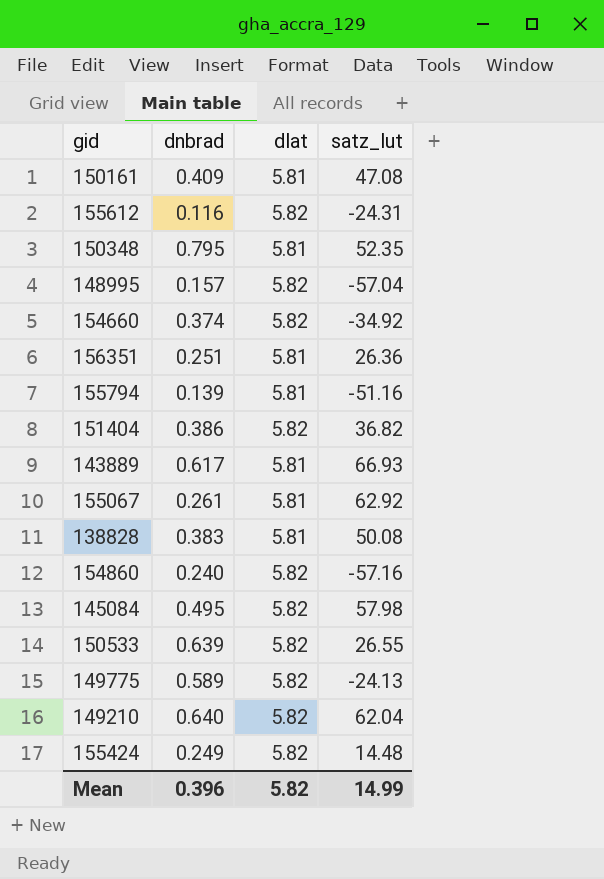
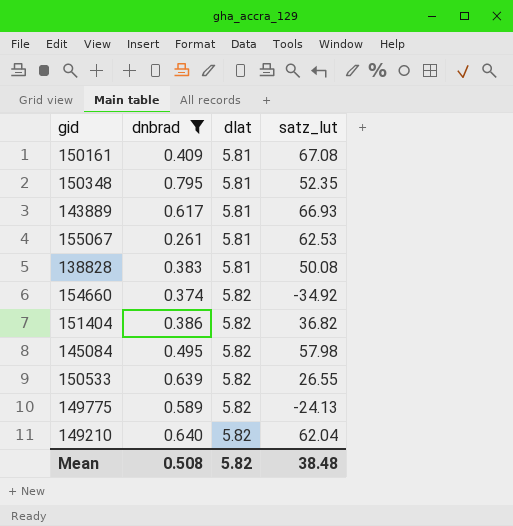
filter: none -> dnbrad >= 0.261
row order: none -> dlat ascending
150161 | satz_lut: 47.08 -> 67.08
155067 | satz_lut: 62.92 -> 62.53
Mean | dnbrad: 0.396 -> 0.508
Mean | satz_lut: 14.99 -> 38.48

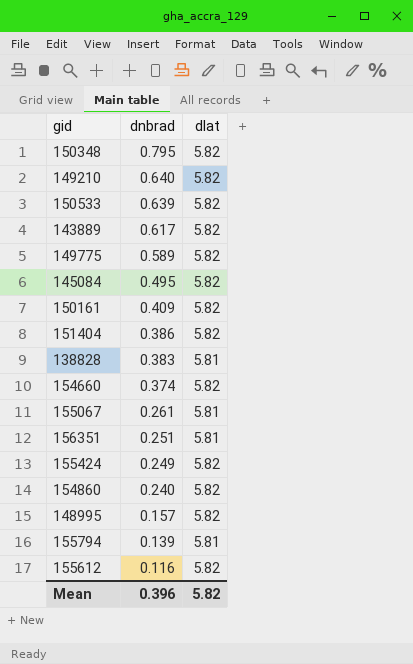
filter: dnbrad >= 0.261 -> none
row order: dlat ascending -> dnbrad descending
column satz_lut | position: 4 -> none
150348 | dlat: 5.81 -> 5.82
143889 | dlat: 5.81 -> 5.82
150161 | dlat: 5.81 -> 5.82
Mean | dnbrad: 0.508 -> 0.396

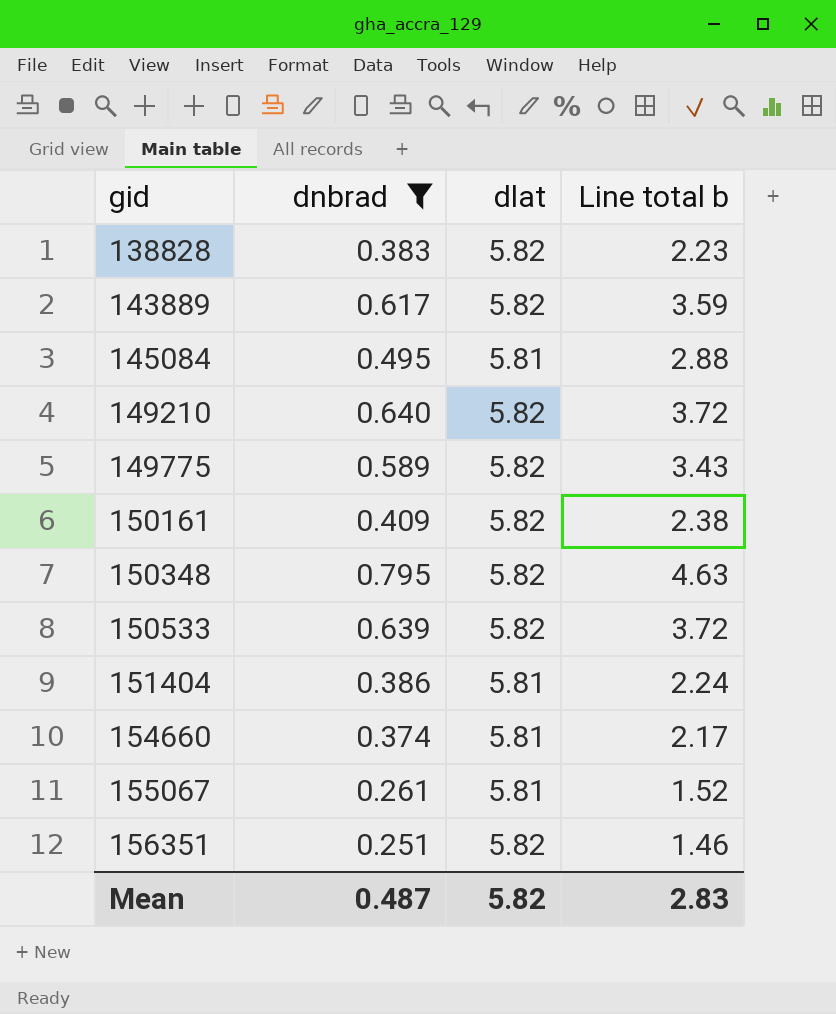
filter: none -> dnbrad >= 0.251
row order: dnbrad descending -> gid ascending
column Line total b | formula: none -> [dnbrad] * [dlat]
138828 | dlat: 5.81 -> 5.82
145084 | dlat: 5.82 -> 5.81
151404 | dlat: 5.82 -> 5.81
154660 | dlat: 5.82 -> 5.81
156351 | dlat: 5.81 -> 5.82
Mean | dnbrad: 0.396 -> 0.487

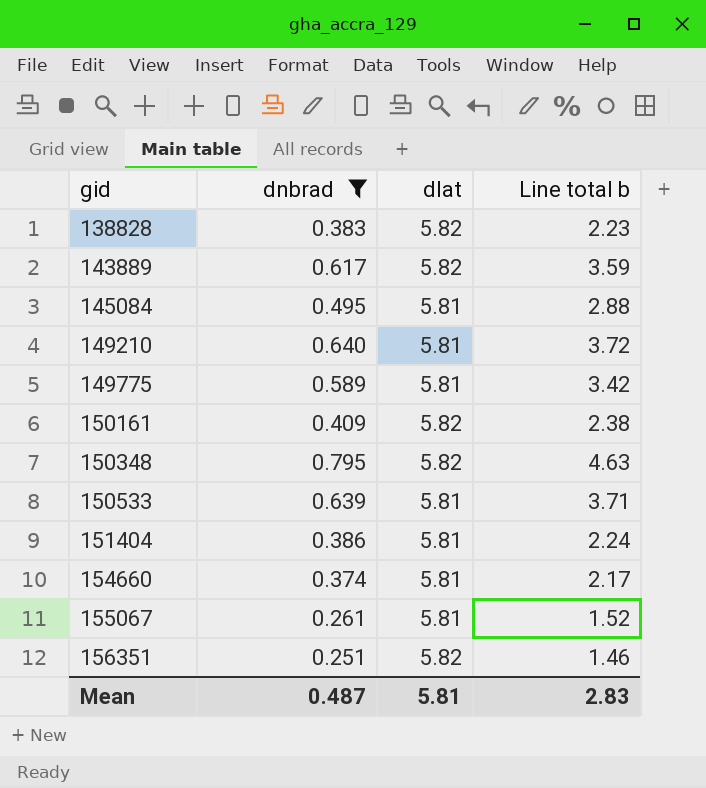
149210 | dlat: 5.82 -> 5.81
149775 | dlat: 5.82 -> 5.81
149775 | Line total b: 3.43 -> 3.42
150533 | dlat: 5.82 -> 5.81
150533 | Line total b: 3.72 -> 3.71
Mean | dlat: 5.82 -> 5.81

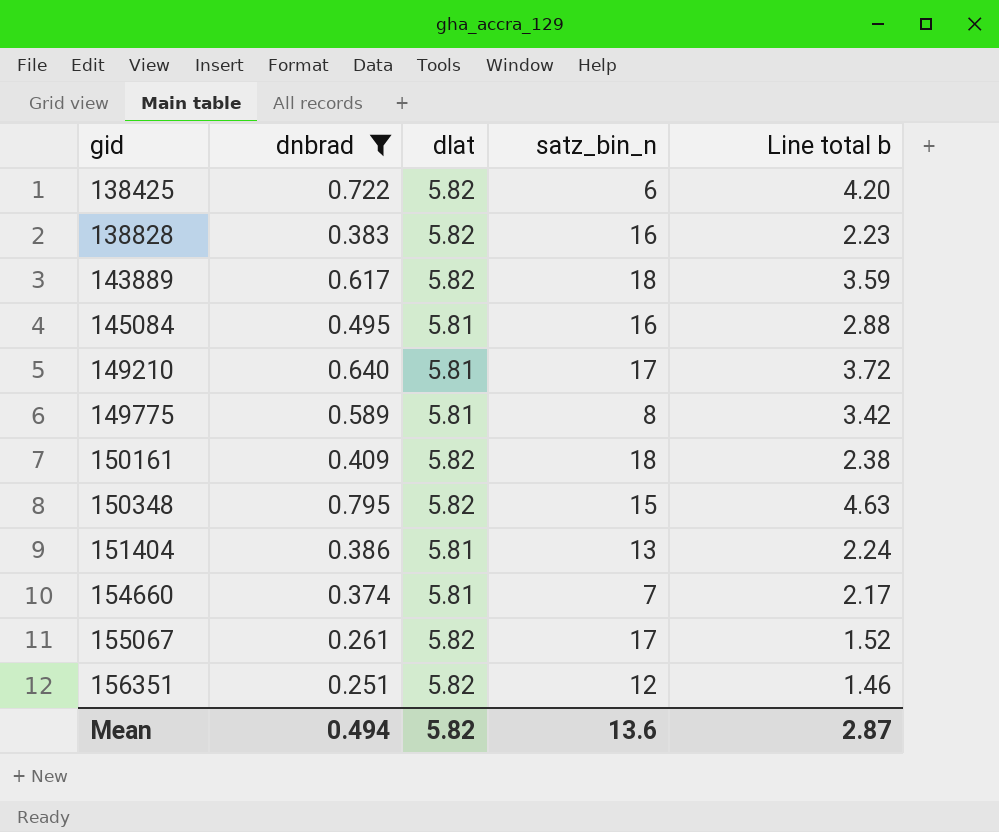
column satz_bin_n | position: none -> 4
row 150533: 0.639 | 5.81 | 3.71 -> none
row 138425: none -> 0.722 | 5.82 | 6 | 4.20
155067 | dlat: 5.81 -> 5.82
Mean | dnbrad: 0.487 -> 0.494
Mean | dlat: 5.81 -> 5.82
Mean | Line total b: 2.83 -> 2.87

